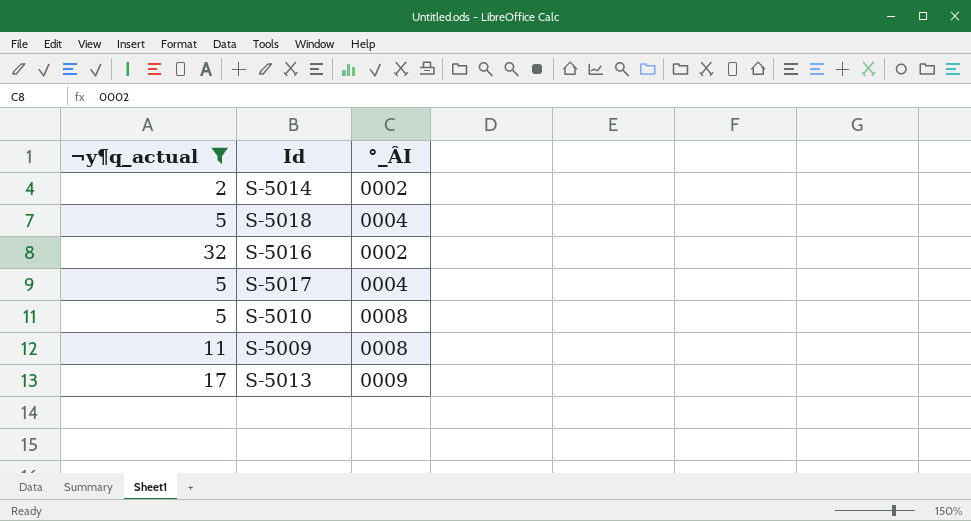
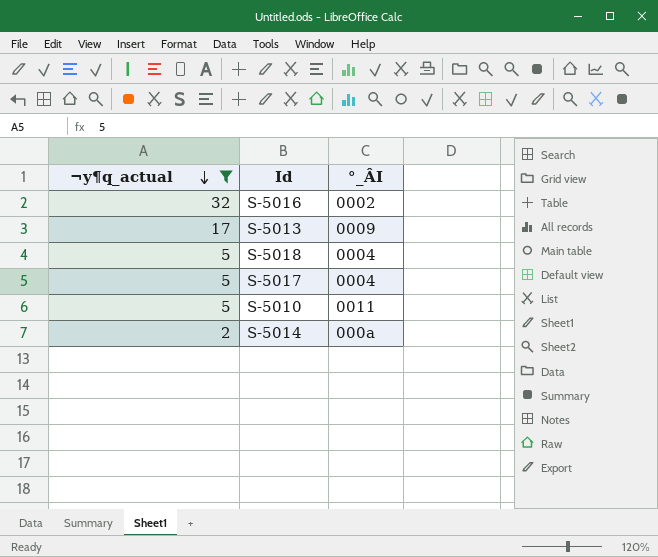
row order: none -> ¬y¶q_actual descending
row S-5009: 11 | 0008 -> none
S-5010 | °_ÂI: 0008 -> 0011
S-5014 | °_ÂI: 0002 -> 000a

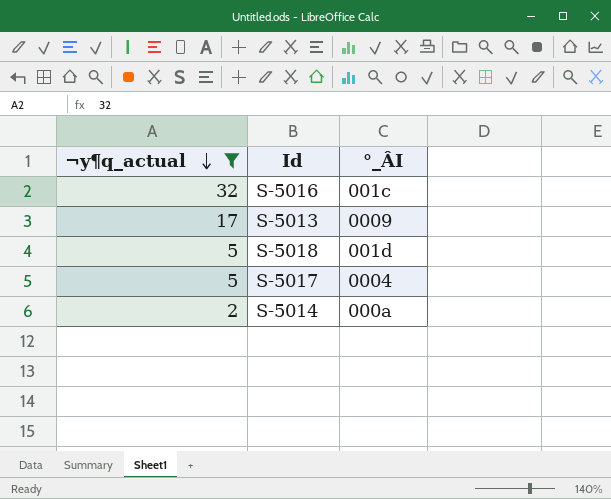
row S-5010: 5 | 0011 -> none
S-5016 | °_ÂI: 0002 -> 001c
S-5018 | °_ÂI: 0004 -> 001d

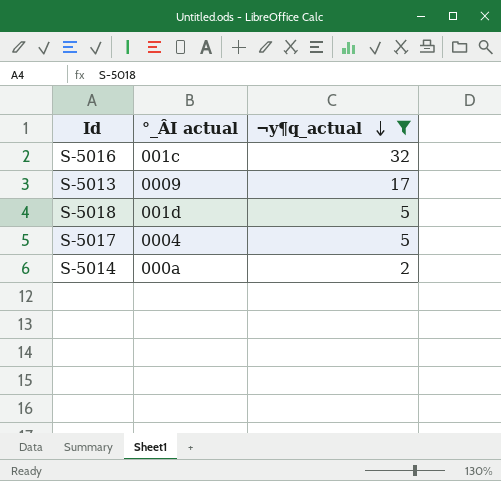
column name: °_ÂI -> °_ÂI actual
column ¬y¶q_actual | position: 1 -> 3

